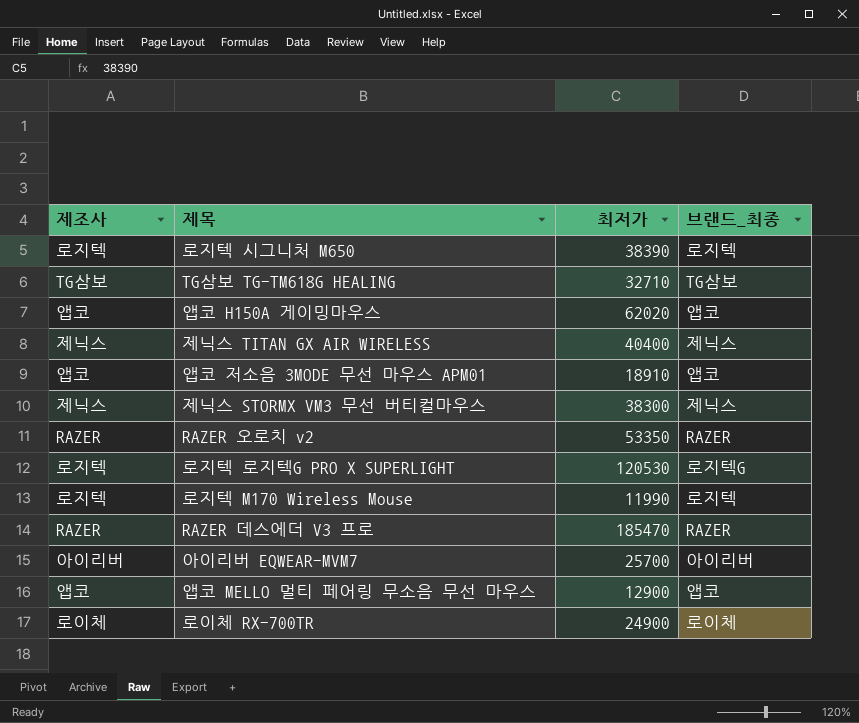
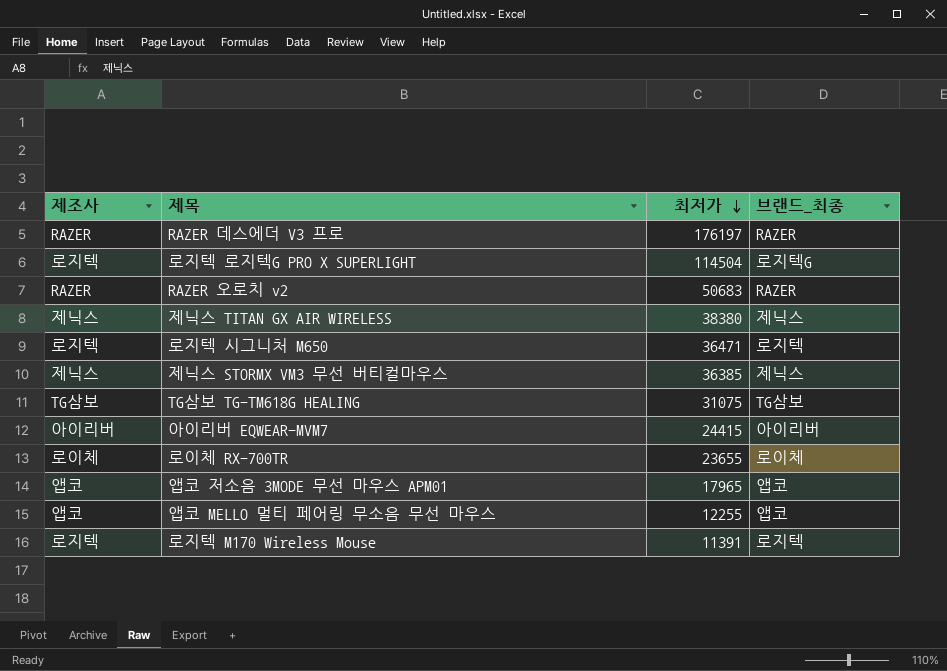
row order: none -> 최저가 descending
row 앱코 H150A 게이밍마우스: 앱코 | 62020 | 앱코 -> none
RAZER 데스에더 V3 프로 | 최저가: 185470 -> 176197
로지텍 로지텍G PRO X SUPERLIGHT | 최저가: 120530 -> 114504
RAZER 오로치 v2 | 최저가: 53350 -> 50683
제닉스 TITAN GX AIR WIRELESS | 최저가: 40400 -> 38380
로지텍 시그니처 M650 | 최저가: 38390 -> 36471
제닉스 STORMX VM3 무선 버티컬마우스 | 최저가: 38300 -> 36385
TG삼보 TG-TM618G HEALING | 최저가: 32710 -> 31075
아이리버 EQWEAR-MVM7 | 최저가: 25700 -> 24415
로이체 RX-700TR | 최저가: 24900 -> 23655
앱코 저소음 3MODE 무선 마우스 APM01 | 최저가: 18910 -> 17965
앱코 MELLO 멀티 페어링 무소음 무선 마우스 | 최저가: 12900 -> 12255
로지텍 M170 Wireless Mouse | 최저가: 11990 -> 11391

